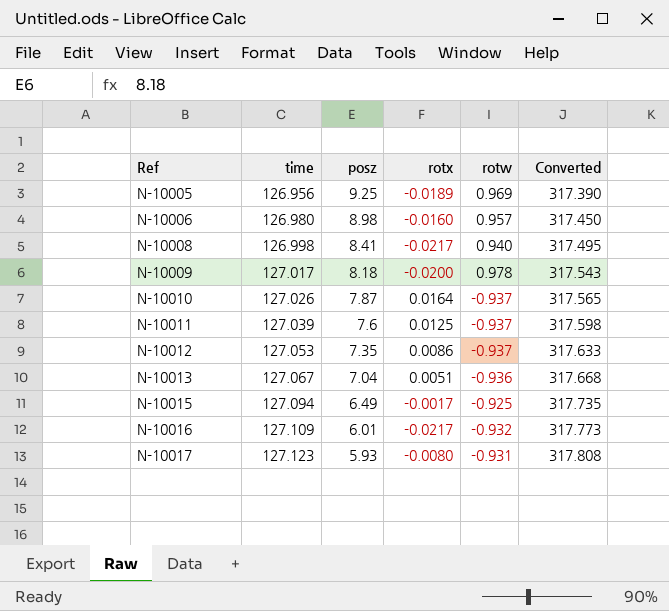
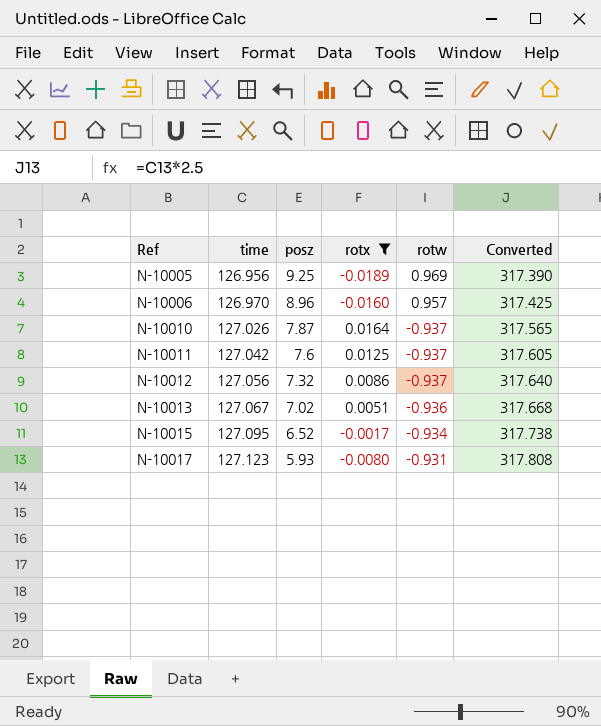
filter: none -> rotx >= -0.0189
N-10006 | time: 126.980 -> 126.970
N-10006 | posz: 8.98 -> 8.96
N-10006 | Converted: 317.450 -> 317.425
N-10011 | time: 127.039 -> 127.042
N-10011 | Converted: 317.598 -> 317.605
N-10012 | time: 127.053 -> 127.056
N-10012 | posz: 7.35 -> 7.32
N-10012 | Converted: 317.633 -> 317.640
N-10013 | posz: 7.04 -> 7.02
N-10015 | time: 127.094 -> 127.095
N-10015 | posz: 6.49 -> 6.52
N-10015 | rotw: -0.925 -> -0.934
N-10015 | Converted: 317.735 -> 317.738

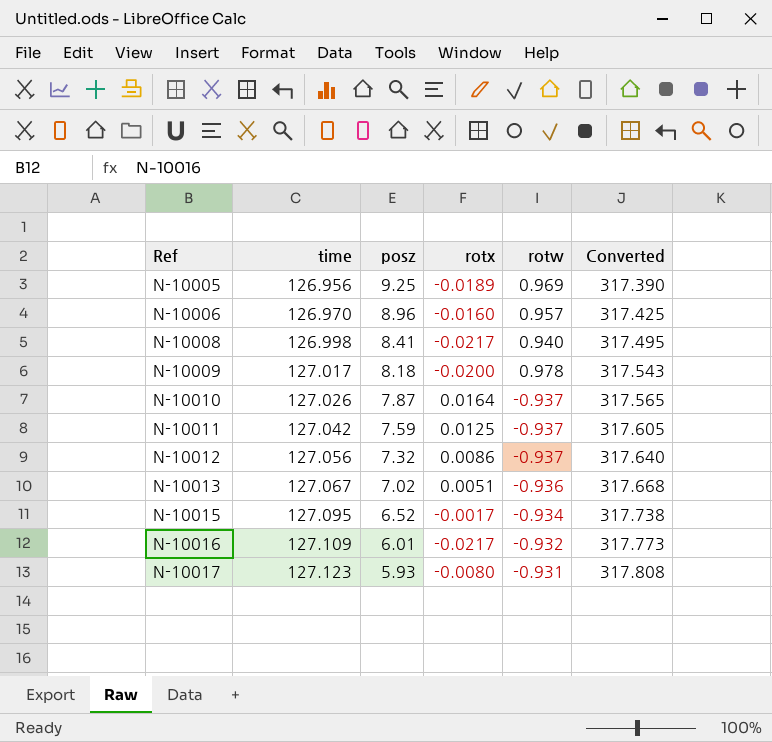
filter: rotx >= -0.0189 -> none
N-10011 | posz: 7.6 -> 7.59

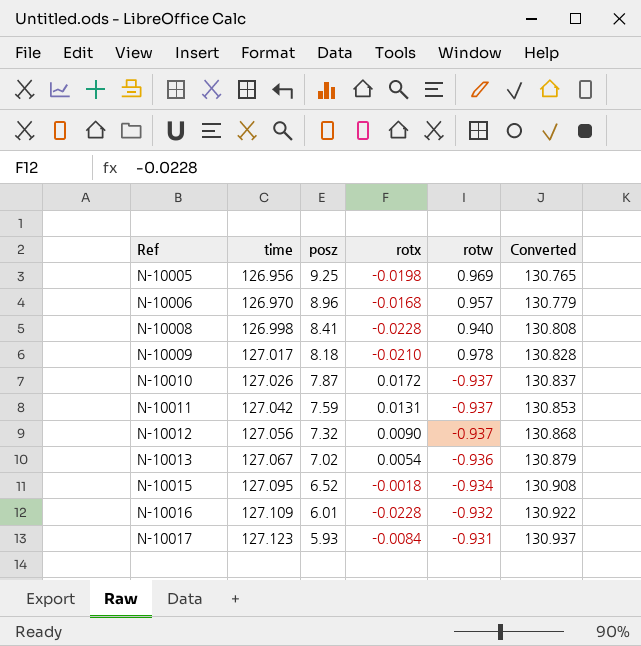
column Converted | formula: [time] * 2.5 -> [time] * 1.03
N-10005 | rotx: -0.0189 -> -0.0198
N-10006 | rotx: -0.0160 -> -0.0168
N-10008 | rotx: -0.0217 -> -0.0228
N-10009 | rotx: -0.0200 -> -0.0210
N-10010 | rotx: 0.0164 -> 0.0172
N-10011 | rotx: 0.0125 -> 0.0131
N-10012 | rotx: 0.0086 -> 0.0090
N-10013 | rotx: 0.0051 -> 0.0054
N-10015 | rotx: -0.0017 -> -0.0018
N-10016 | rotx: -0.0217 -> -0.0228
N-10017 | rotx: -0.0080 -> -0.0084

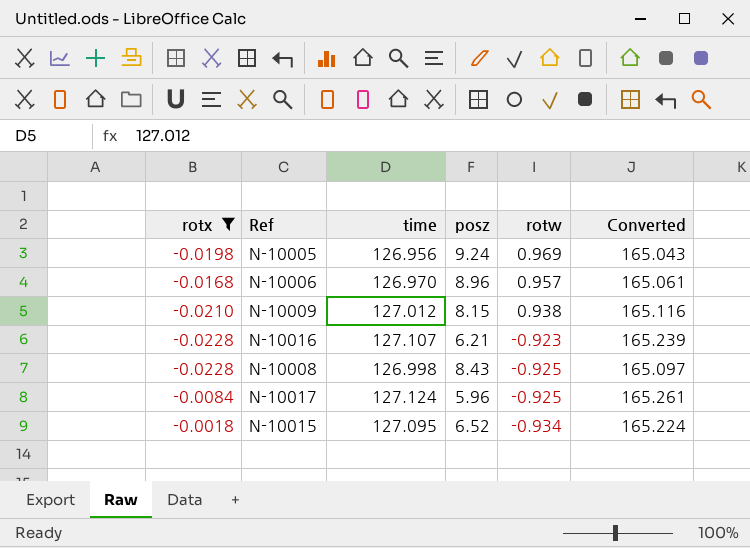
filter: none -> rotx <= -0.0018
row order: Ref ascending -> rotw descending
column rotx | position: 4 -> 1
column Converted | formula: [time] * 1.03 -> [time] * 1.3
N-10005 | posz: 9.25 -> 9.24
N-10009 | time: 127.017 -> 127.012
N-10009 | posz: 8.18 -> 8.15
N-10009 | rotw: 0.978 -> 0.938
N-10016 | time: 127.109 -> 127.107
N-10016 | posz: 6.01 -> 6.21
N-10016 | rotw: -0.932 -> -0.923
N-10008 | posz: 8.41 -> 8.43
N-10008 | rotw: 0.940 -> -0.925
N-10017 | time: 127.123 -> 127.124
N-10017 | posz: 5.93 -> 5.96
N-10017 | rotw: -0.931 -> -0.925

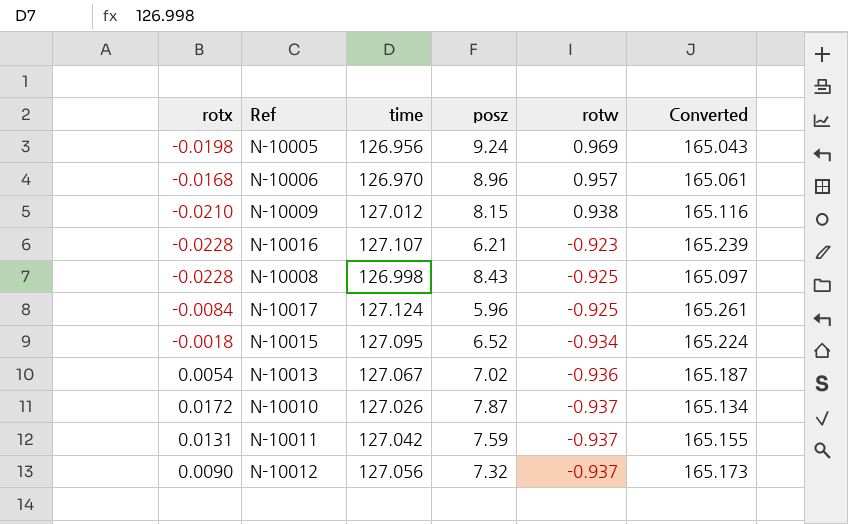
filter: rotx <= -0.0018 -> none

